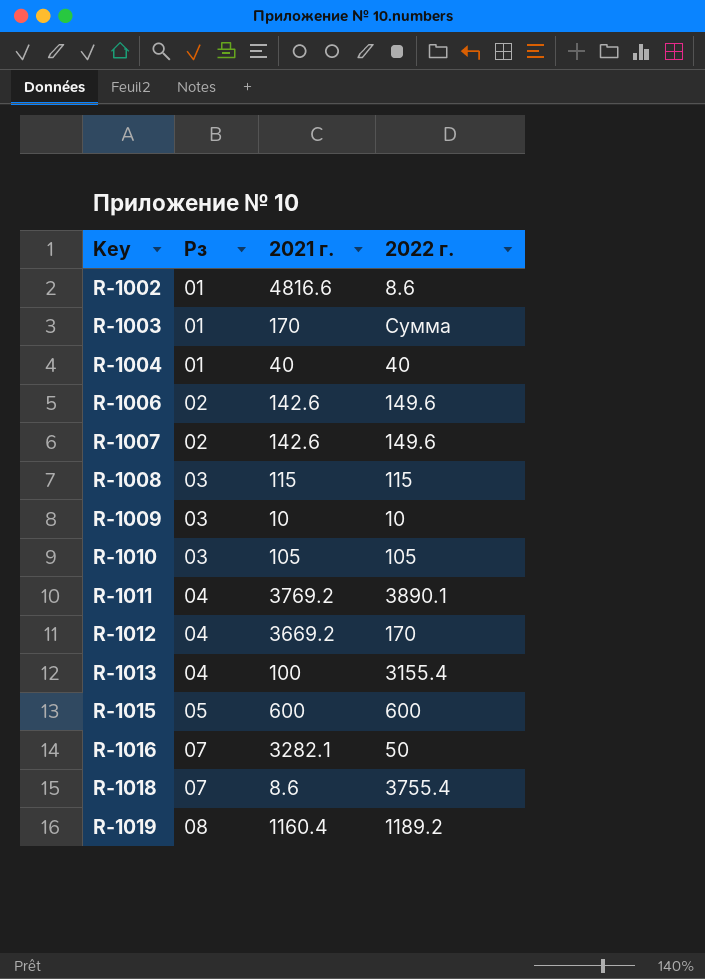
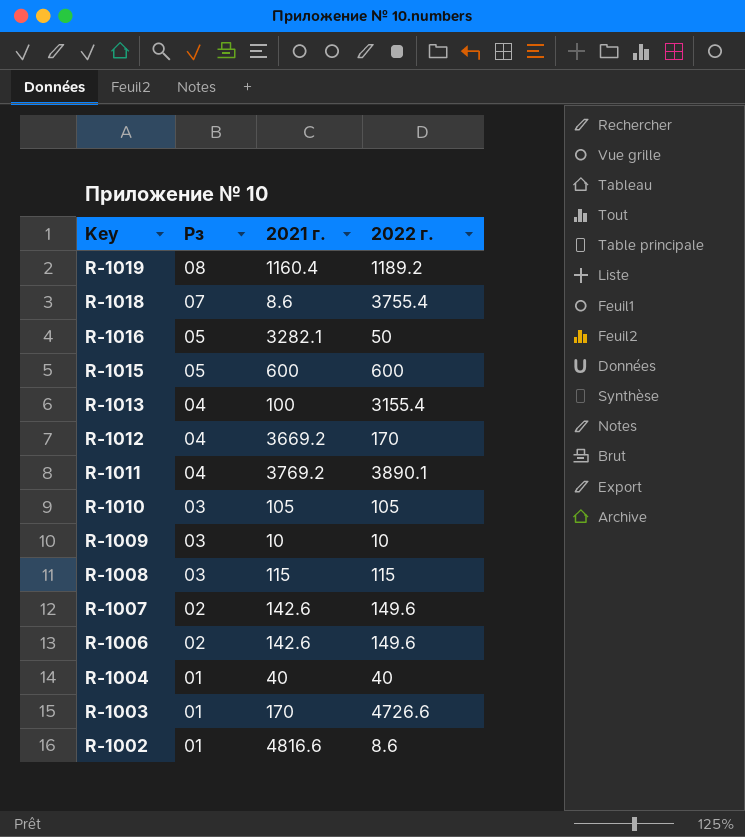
row order: Key ascending -> Key descending
R-1016 | Рз: 07 -> 05
R-1003 | 2022 г.: Сумма -> 4726.6

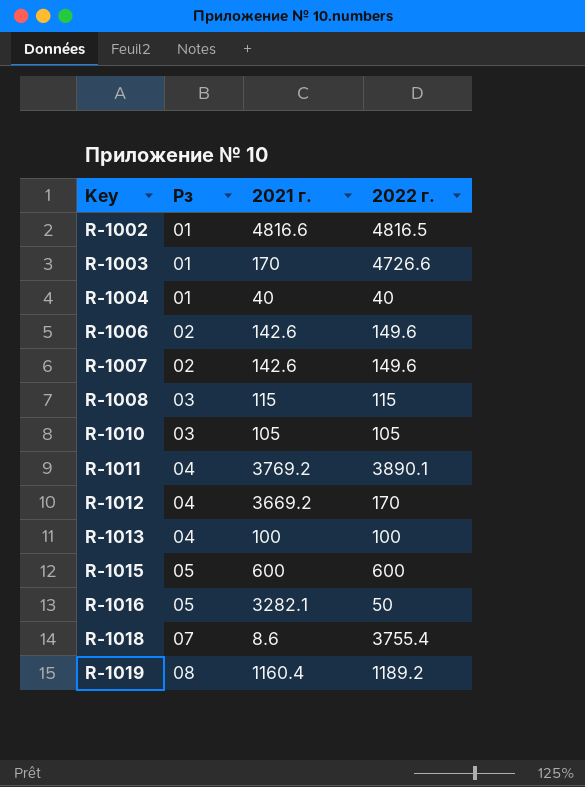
row order: Key descending -> Key ascending
row R-1009: 03 | 10 | 10 -> none
R-1002 | 2022 г.: 8.6 -> 4816.5
R-1013 | 2022 г.: 3155.4 -> 100

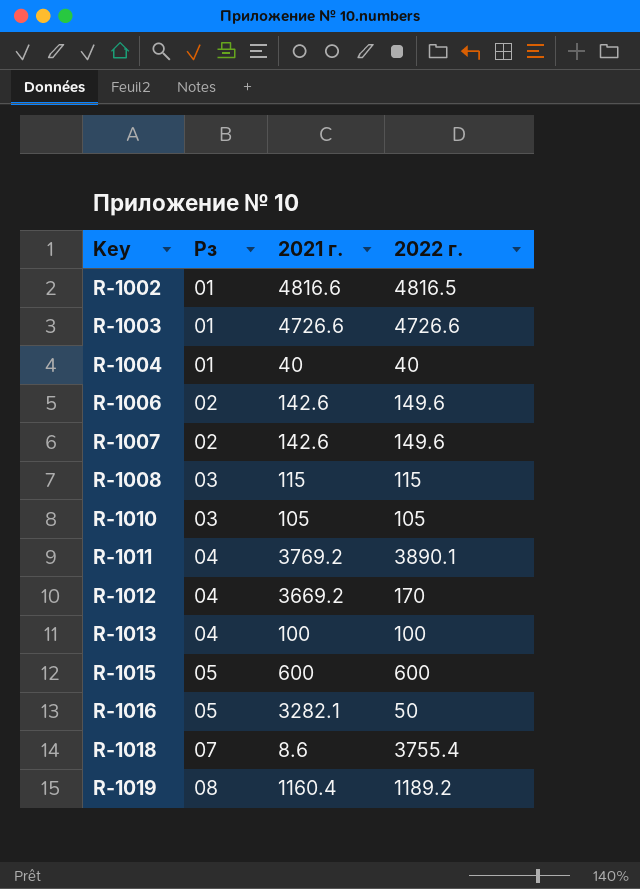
R-1003 | 2021 г.: 170 -> 4726.6

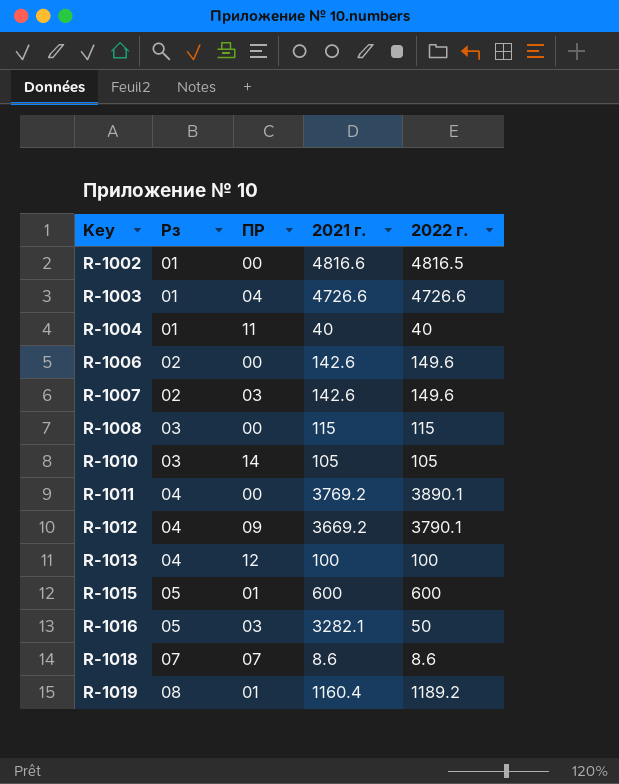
column ПР | position: none -> 3
R-1012 | 2022 г.: 170 -> 3790.1
R-1018 | 2022 г.: 3755.4 -> 8.6

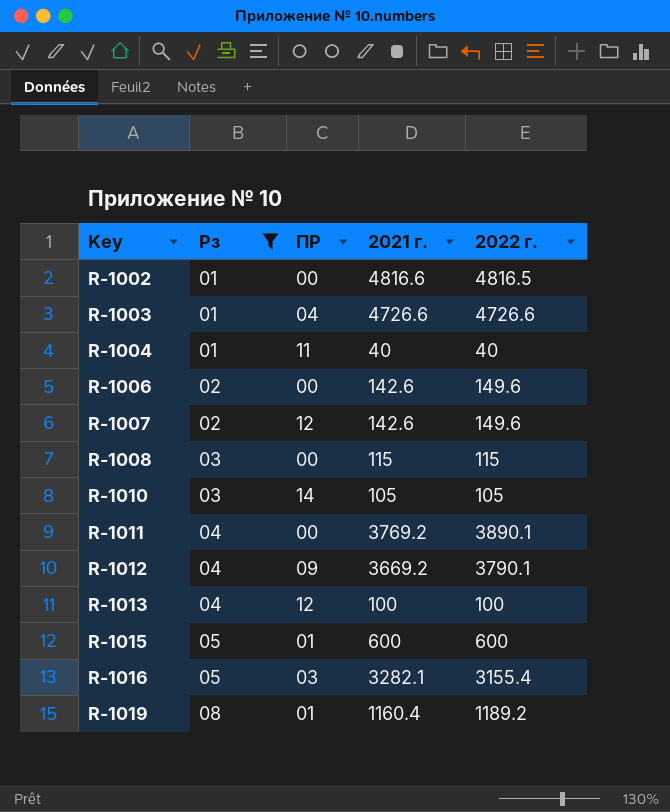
filter: none -> Рз != 07
R-1007 | ПР: 03 -> 12
R-1016 | 2022 г.: 50 -> 3155.4

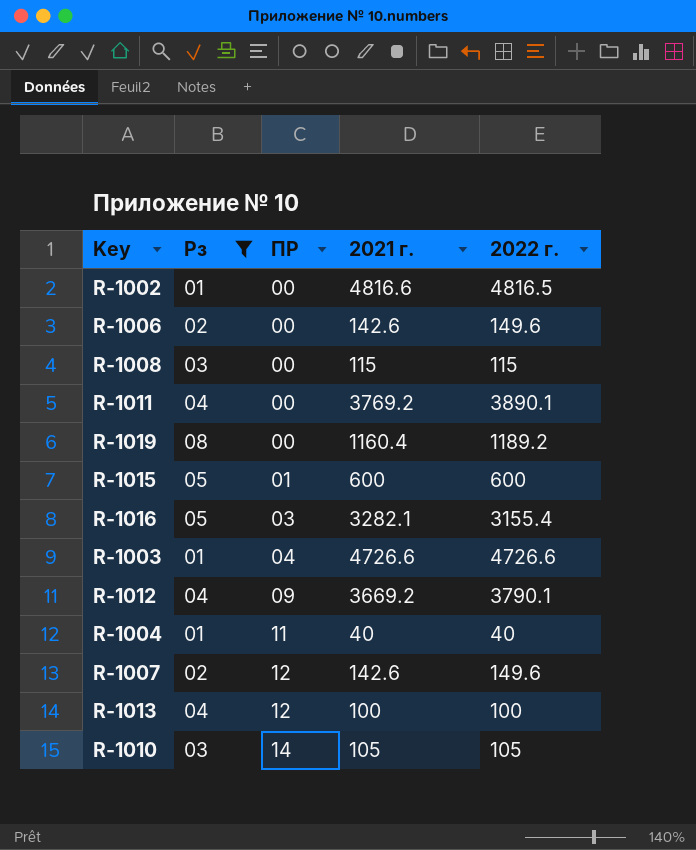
row order: Key ascending -> ПР ascending
R-1019 | ПР: 01 -> 00

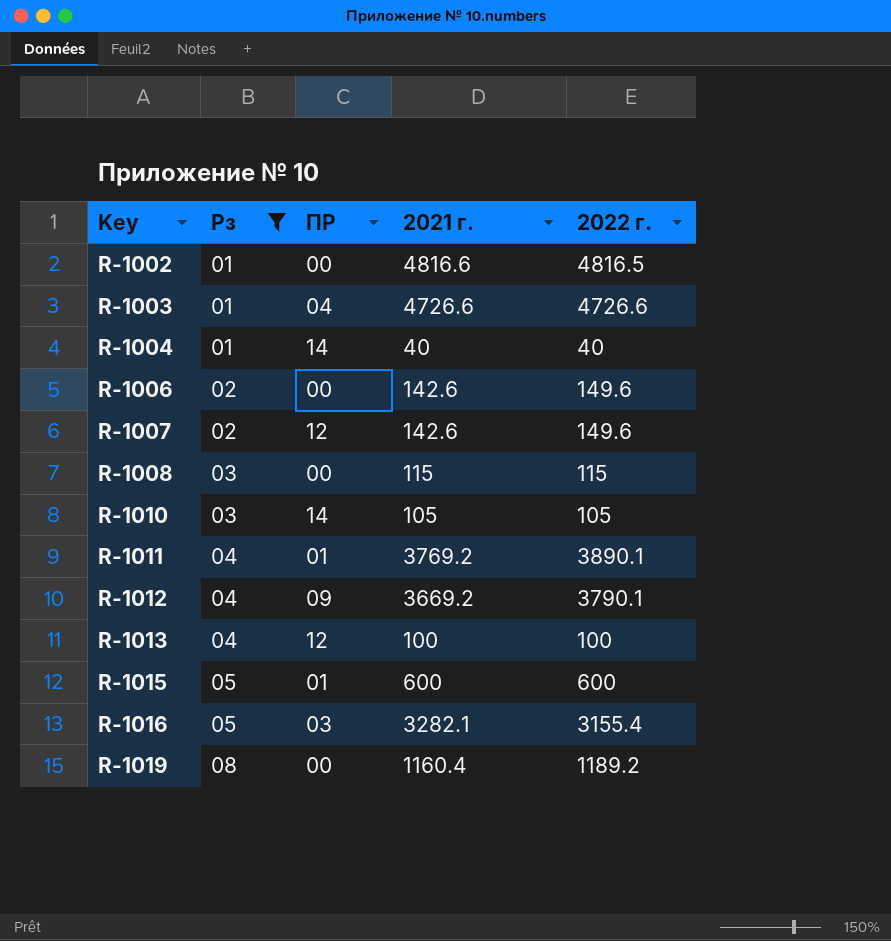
row order: ПР ascending -> Key ascending
R-1004 | ПР: 11 -> 14
R-1011 | ПР: 00 -> 01

